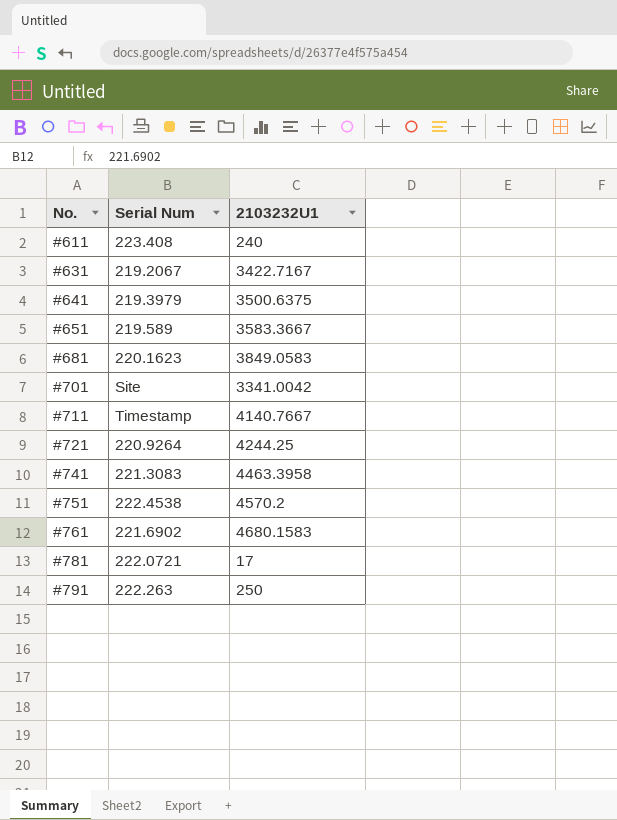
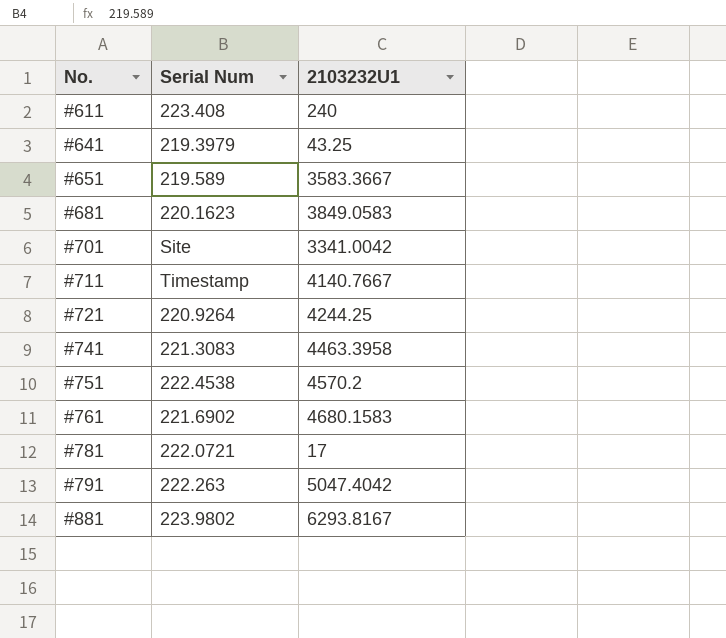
row #631: 219.2067 | 3422.7167 -> none
#641 | 2103232U1: 3500.6375 -> 43.25
#791 | 2103232U1: 250 -> 5047.4042
row #881: none -> 223.9802 | 6293.8167

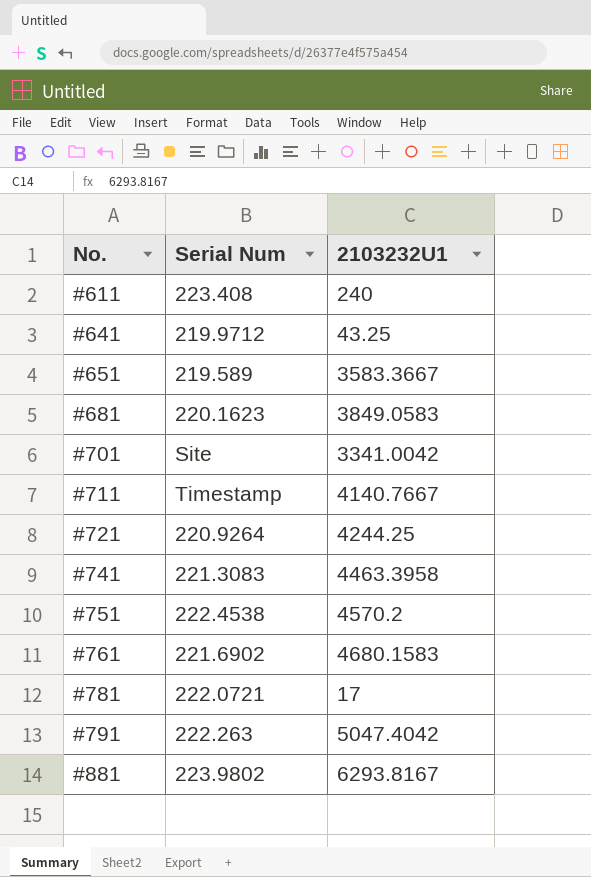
#641 | Serial Num: 219.3979 -> 219.9712

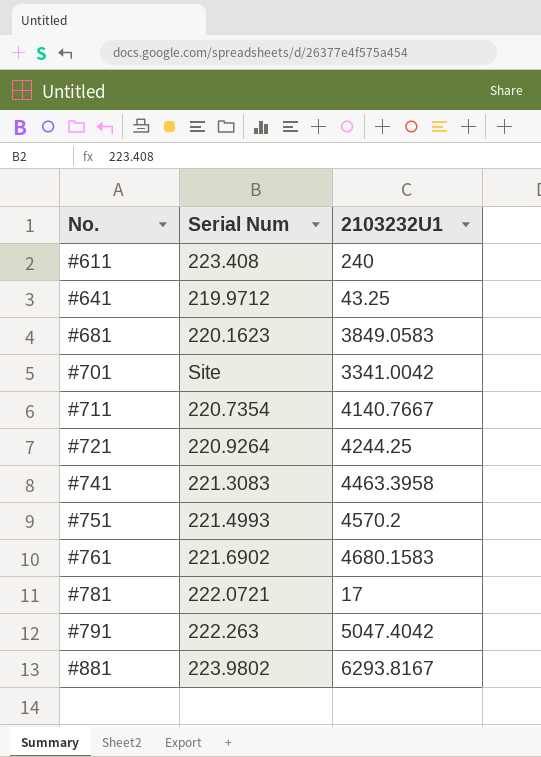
row #651: 219.589 | 3583.3667 -> none
#711 | Serial Num: Timestamp -> 220.7354
#751 | Serial Num: 222.4538 -> 221.4993

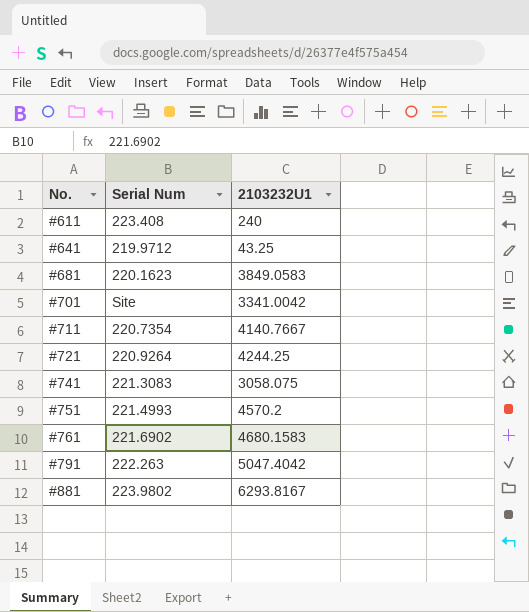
row #781: 222.0721 | 17 -> none
#741 | 2103232U1: 4463.3958 -> 3058.075

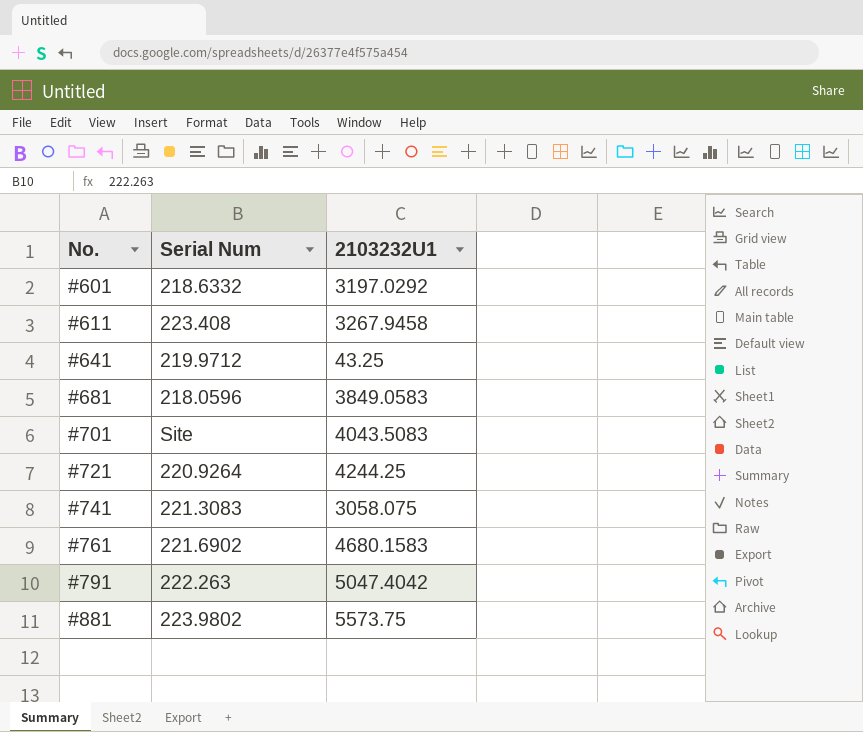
row #711: 220.7354 | 4140.7667 -> none
row #751: 221.4993 | 4570.2 -> none
row #601: none -> 218.6332 | 3197.0292
#611 | 2103232U1: 240 -> 3267.9458
#681 | Serial Num: 220.1623 -> 218.0596
#701 | 2103232U1: 3341.0042 -> 4043.5083
#881 | 2103232U1: 6293.8167 -> 5573.75

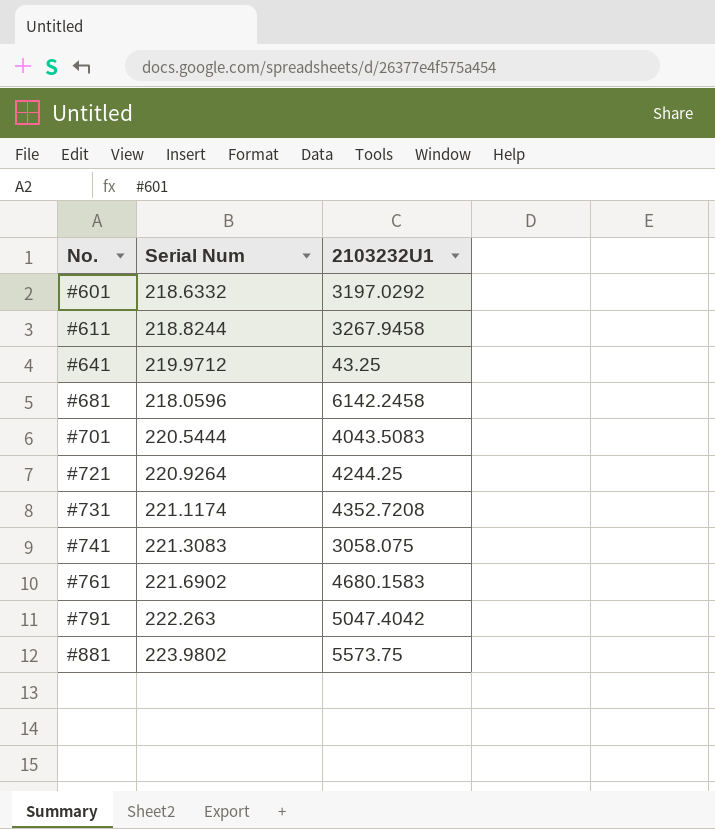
#611 | Serial Num: 223.408 -> 218.8244
#681 | 2103232U1: 3849.0583 -> 6142.2458
#701 | Serial Num: Site -> 220.5444
row #731: none -> 221.1174 | 4352.7208

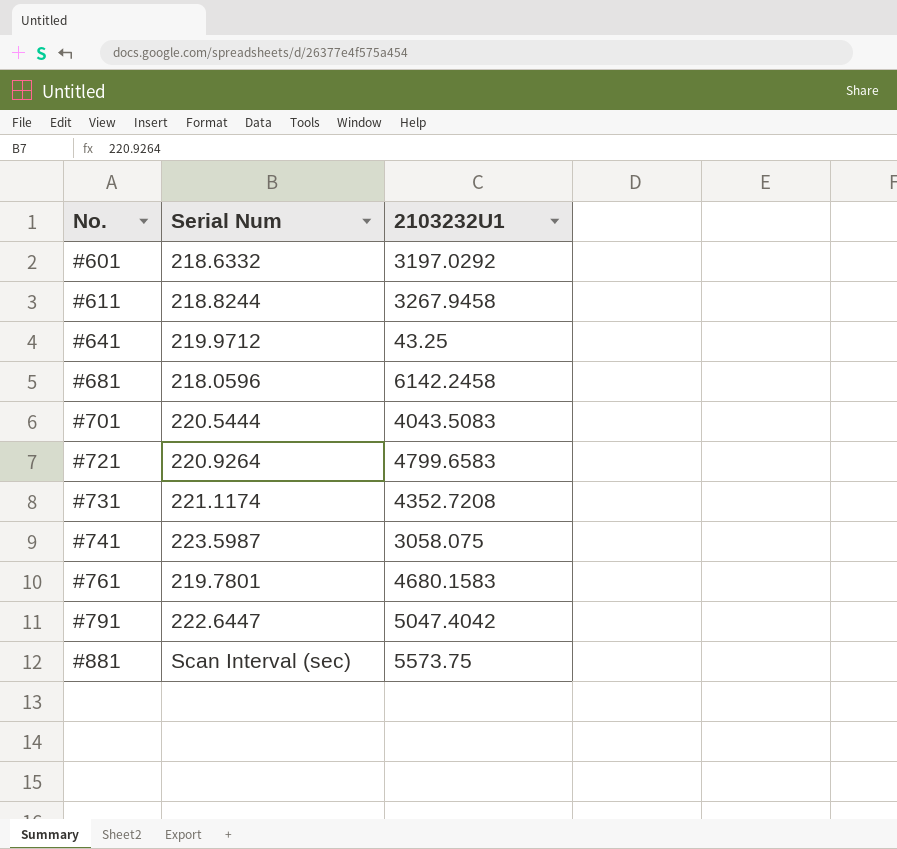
#721 | 2103232U1: 4244.25 -> 4799.6583
#741 | Serial Num: 221.3083 -> 223.5987
#761 | Serial Num: 221.6902 -> 219.7801
#791 | Serial Num: 222.263 -> 222.6447
#881 | Serial Num: 223.9802 -> Scan Interval (sec)

